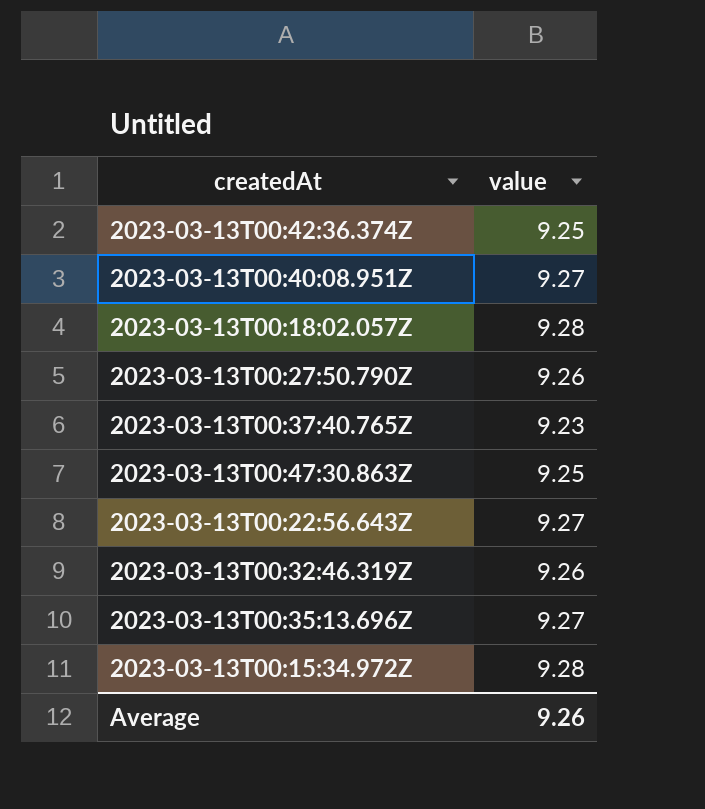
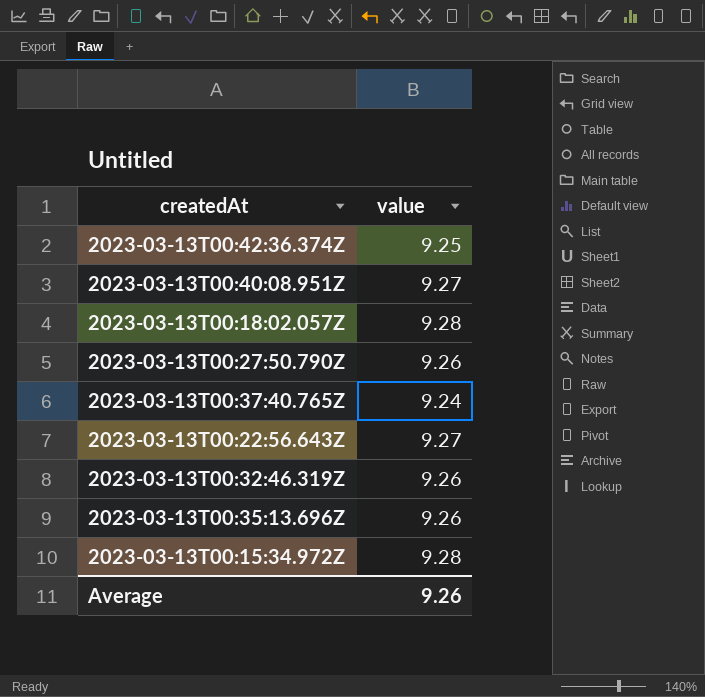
row 2023-03-13T00:47:30.863Z: 9.25 -> none
2023-03-13T00:37:40.765Z | value: 9.23 -> 9.24
2023-03-13T00:35:13.696Z | value: 9.27 -> 9.26

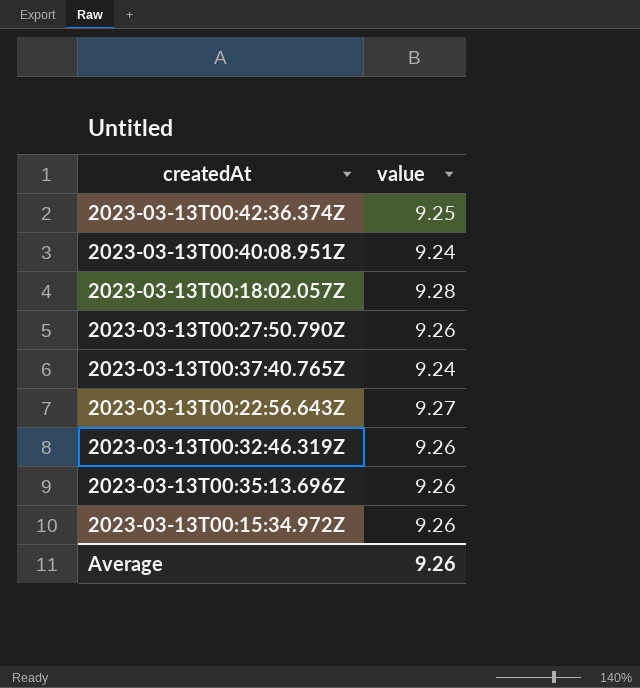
2023-03-13T00:40:08.951Z | value: 9.27 -> 9.24
2023-03-13T00:15:34.972Z | value: 9.28 -> 9.26

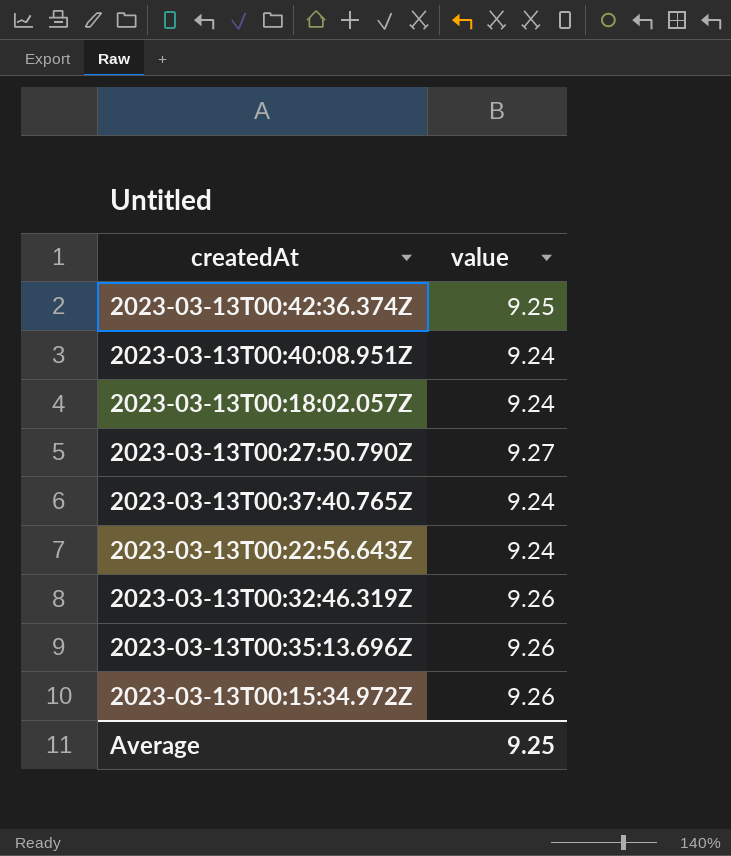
2023-03-13T00:18:02.057Z | value: 9.28 -> 9.24
2023-03-13T00:27:50.790Z | value: 9.26 -> 9.27
2023-03-13T00:22:56.643Z | value: 9.27 -> 9.24
Average | value: 9.26 -> 9.25

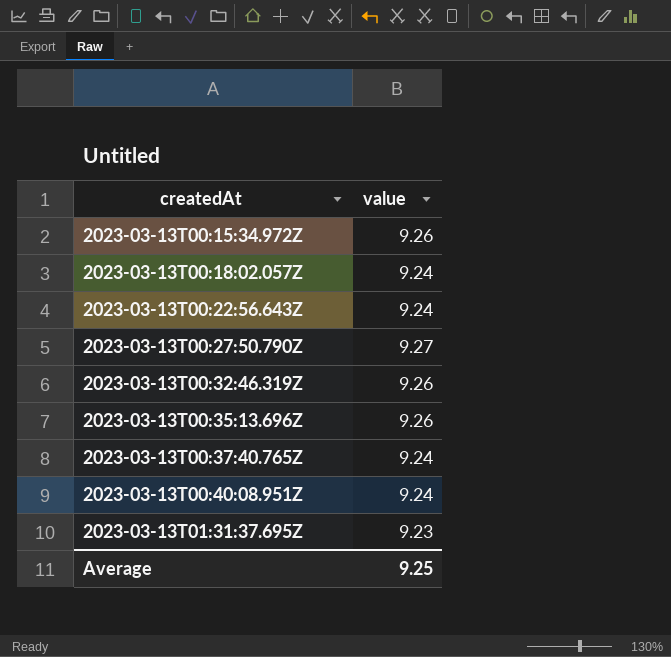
row order: none -> createdAt ascending
row 2023-03-13T00:42:36.374Z: 9.25 -> none
row 2023-03-13T01:31:37.695Z: none -> 9.23

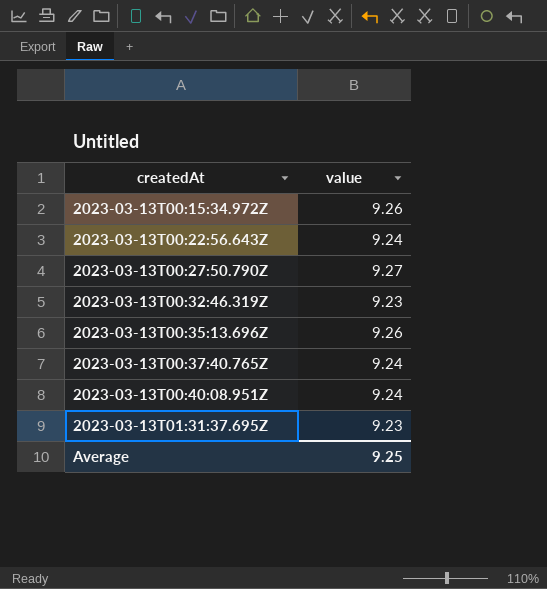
row 2023-03-13T00:18:02.057Z: 9.24 -> none
2023-03-13T00:32:46.319Z | value: 9.26 -> 9.23

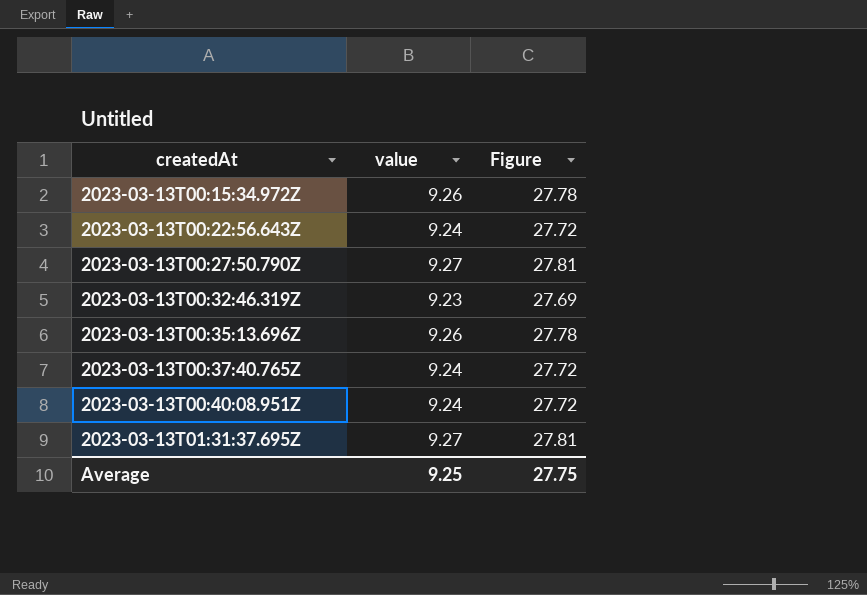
column Figure | formula: none -> [value] * 3
2023-03-13T01:31:37.695Z | value: 9.23 -> 9.27

